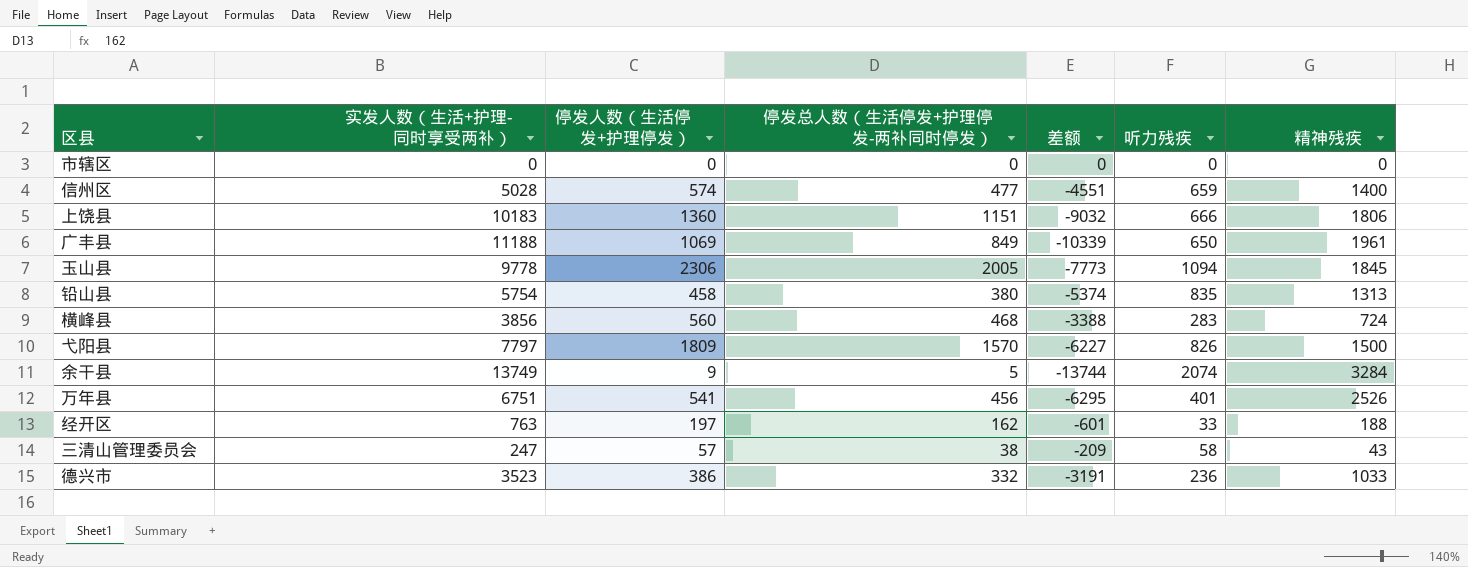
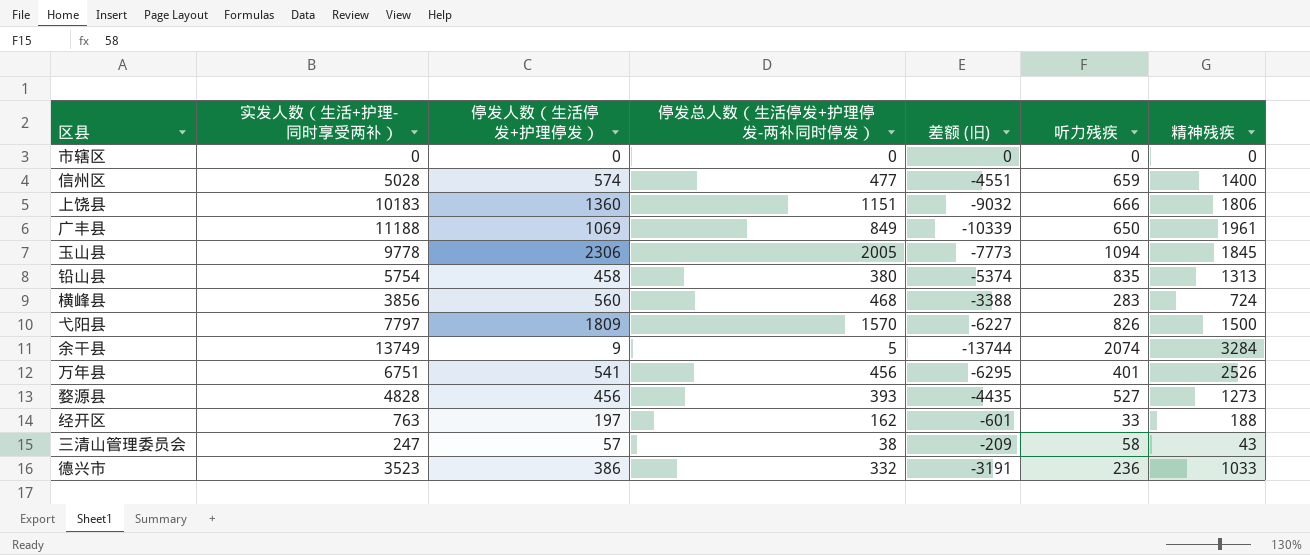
column name: 差额 -> 差额 (旧)
row 婺源县: none -> 4828 | 456 | 393 | -4435 | 527 | 1273

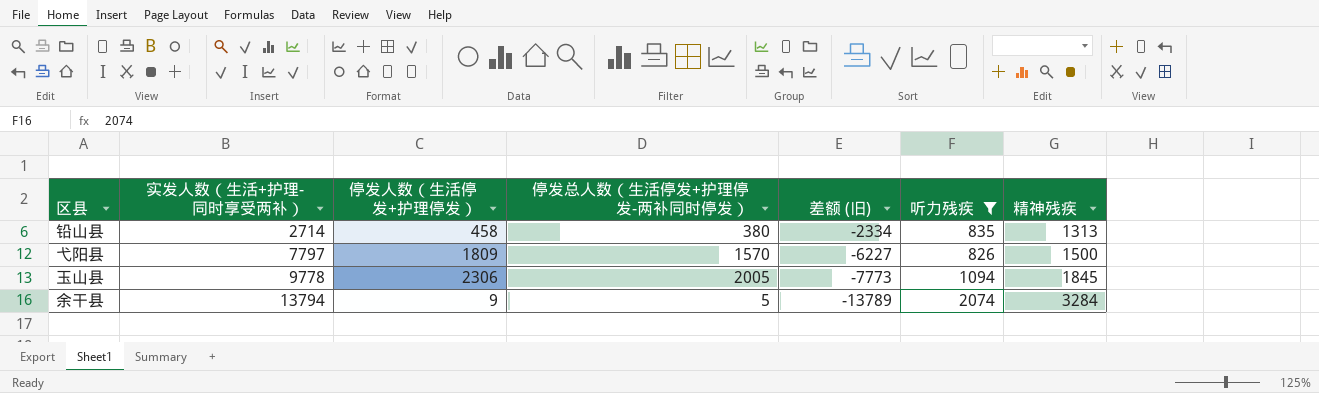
filter: none -> 听力残疾 >= 826
row order: none -> 实发人数（生活+护理-同时享受两补） ascending
铅山县 | 实发人数（生活+护理-同时享受两补）: 5754 -> 2714
铅山县 | 差额 (旧): -5374 -> -2334
余干县 | 实发人数（生活+护理-同时享受两补）: 13749 -> 13794
余干县 | 差额 (旧): -13744 -> -13789

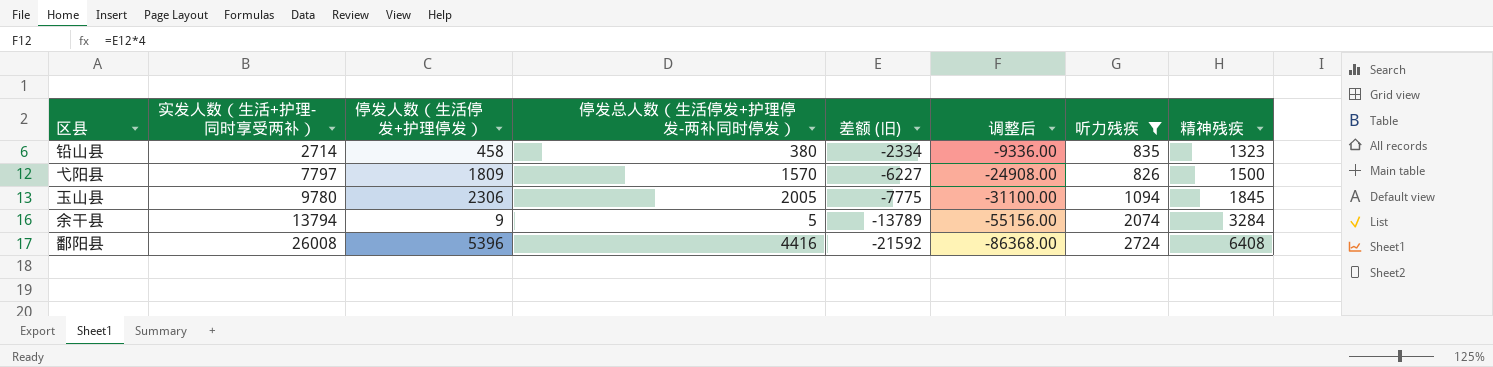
column 调整后 | formula: none -> [差额 (旧)] * 4
铅山县 | 精神残疾: 1313 -> 1323
玉山县 | 实发人数（生活+护理-同时享受两补）: 9778 -> 9780
玉山县 | 差额 (旧): -7773 -> -7775
row 鄱阳县: none -> 26008 | 5396 | 4416 | -21592 | -86368.00 | 2724 | 6408

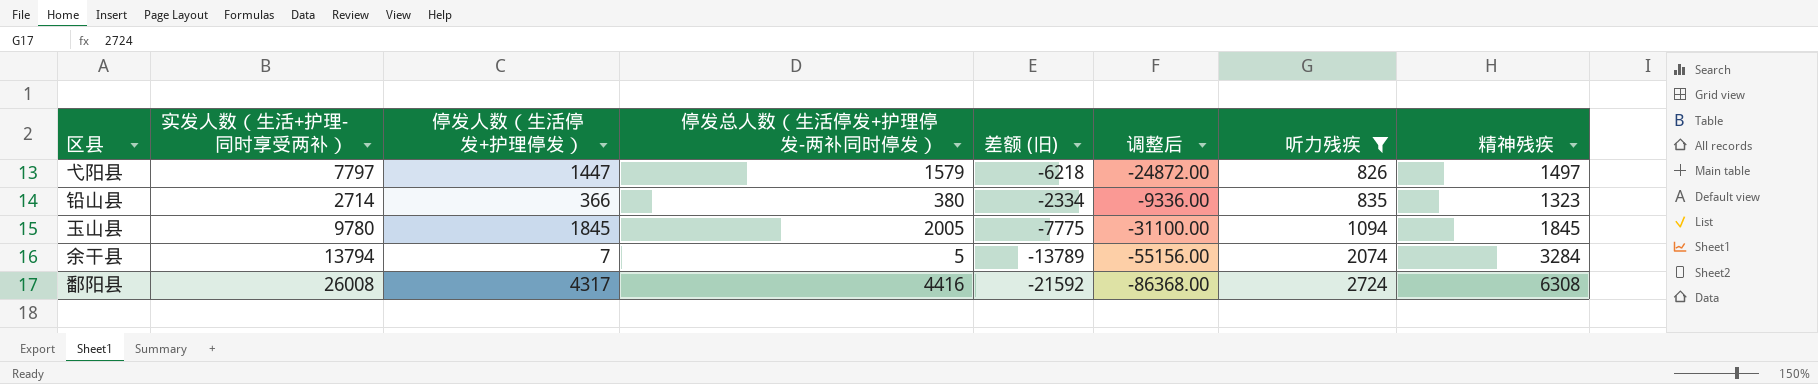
row order: 实发人数（生活+护理-同时享受两补） ascending -> 听力残疾 ascending
弋阳县 | 停发人数（生活停发+护理停发）: 1809 -> 1447
弋阳县 | 停发总人数（生活停发+护理停发-两补同时停发）: 1570 -> 1579
弋阳县 | 差额 (旧): -6227 -> -6218
弋阳县 | 调整后: -24908.00 -> -24872.00
弋阳县 | 精神残疾: 1500 -> 1497
铅山县 | 停发人数（生活停发+护理停发）: 458 -> 366
玉山县 | 停发人数（生活停发+护理停发）: 2306 -> 1845
余干县 | 停发人数（生活停发+护理停发）: 9 -> 7
鄱阳县 | 停发人数（生活停发+护理停发）: 5396 -> 4317
鄱阳县 | 精神残疾: 6408 -> 6308

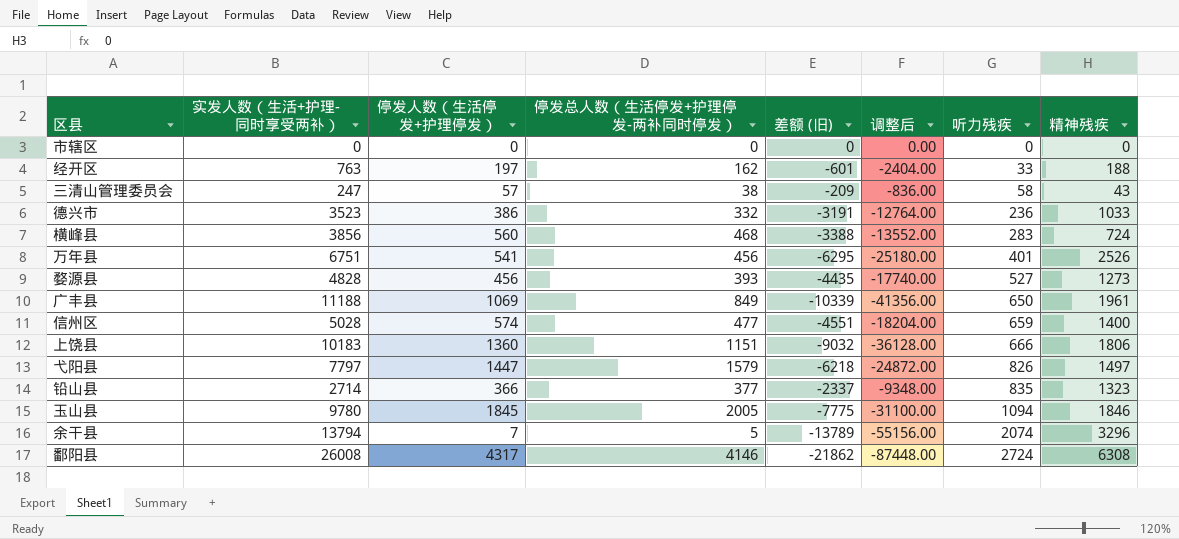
filter: 听力残疾 >= 826 -> none
铅山县 | 停发总人数（生活停发+护理停发-两补同时停发）: 380 -> 377
铅山县 | 差额 (旧): -2334 -> -2337
铅山县 | 调整后: -9336.00 -> -9348.00
玉山县 | 精神残疾: 1845 -> 1846
余干县 | 精神残疾: 3284 -> 3296
鄱阳县 | 停发总人数（生活停发+护理停发-两补同时停发）: 4416 -> 4146
鄱阳县 | 差额 (旧): -21592 -> -21862
鄱阳县 | 调整后: -86368.00 -> -87448.00

